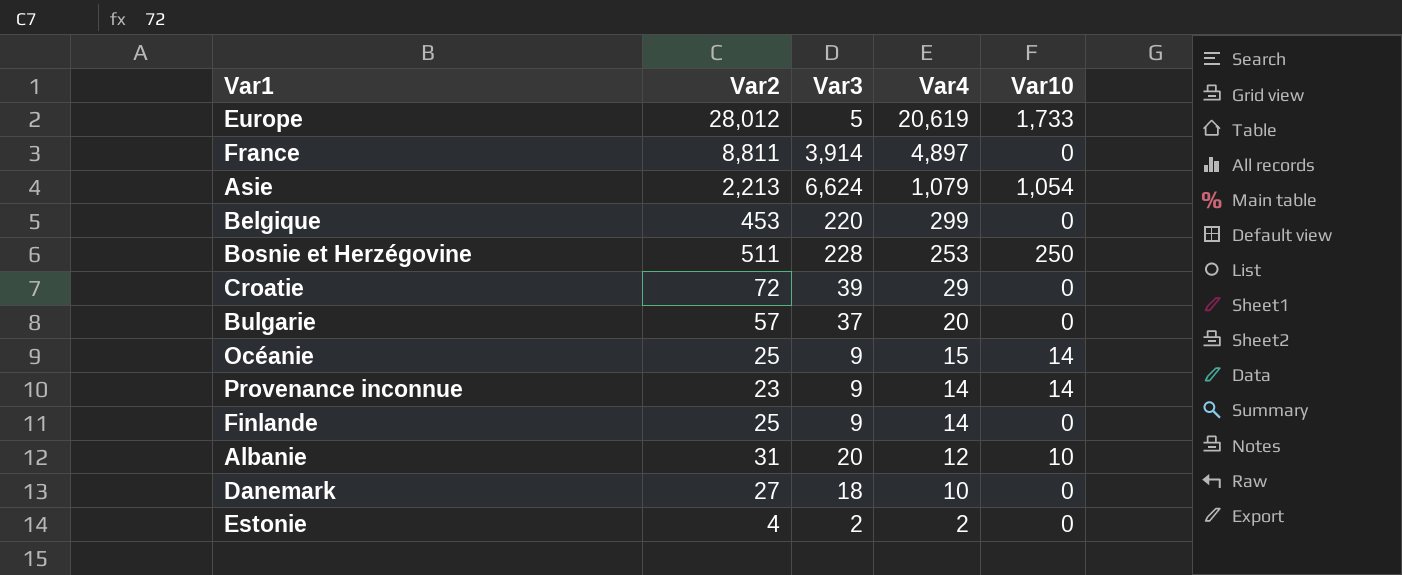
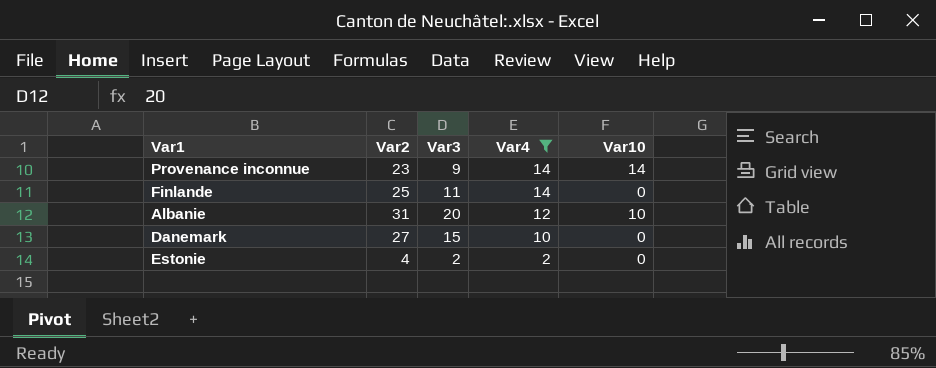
filter: none -> Var4 <= 14
Finlande | Var3: 9 -> 11
Danemark | Var3: 18 -> 15

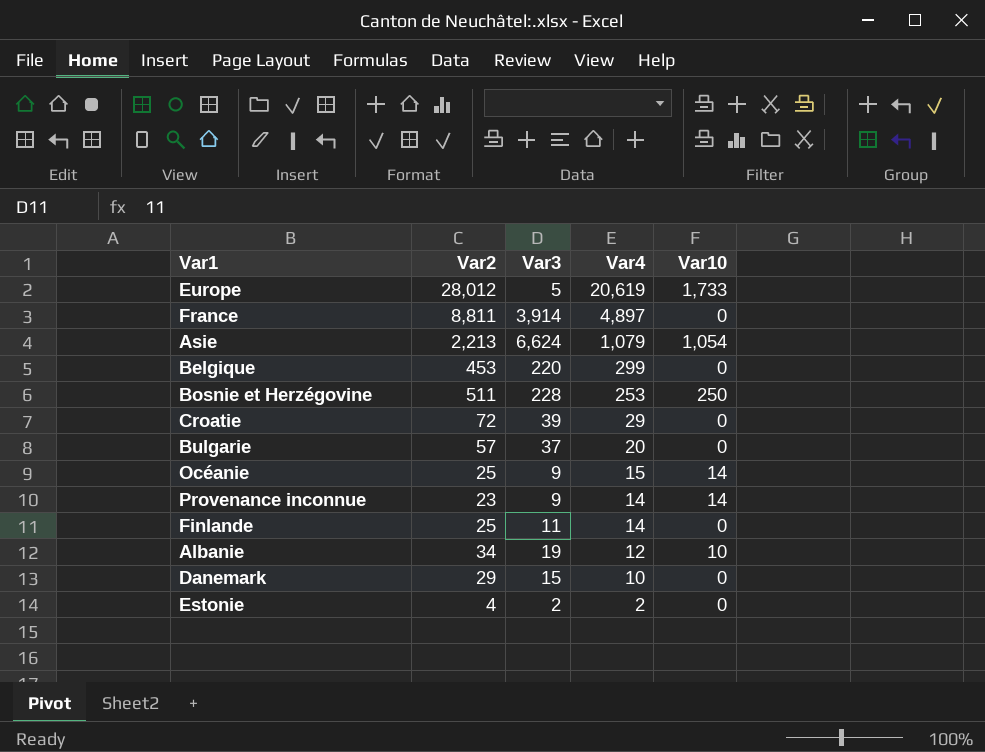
filter: Var4 <= 14 -> none
Albanie | Var2: 31 -> 34
Albanie | Var3: 20 -> 19
Danemark | Var2: 27 -> 29

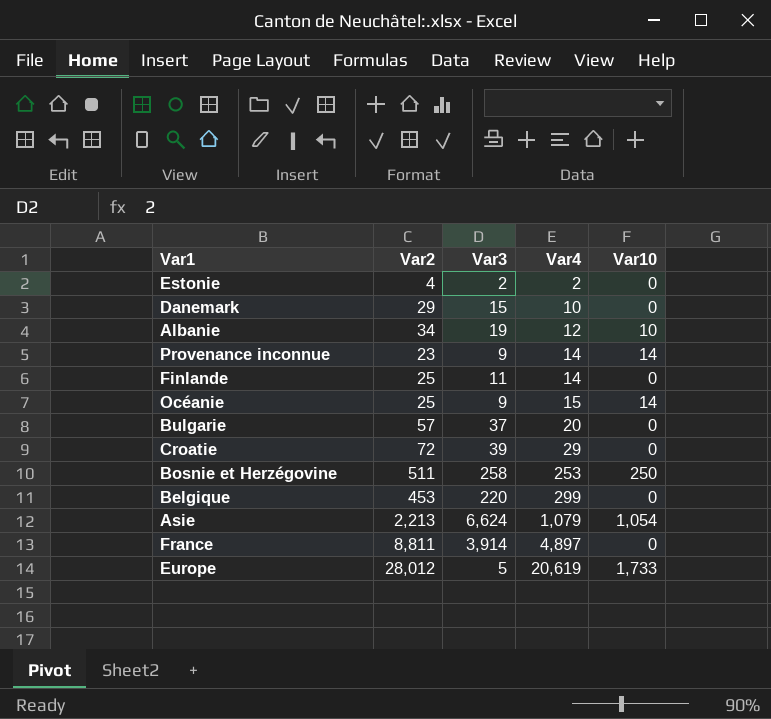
row order: Var4 descending -> Var4 ascending
Bosnie et Herzégovine | Var3: 228 -> 258

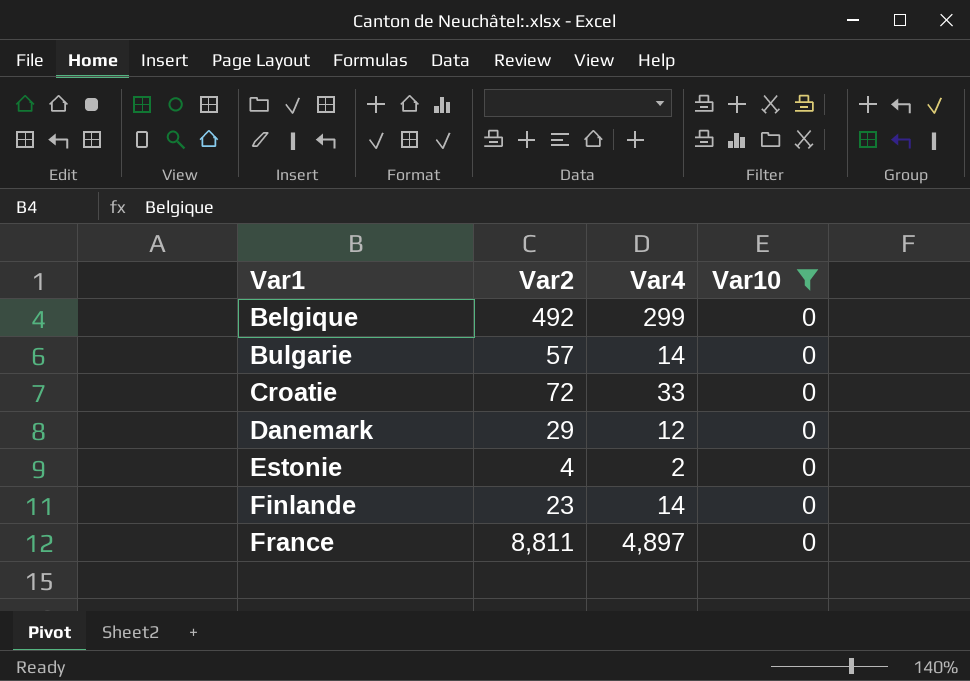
filter: none -> Var10 = 0
row order: Var4 ascending -> Var1 ascending
column Var3 | position: 3 -> none
Belgique | Var2: 453 -> 492
Bulgarie | Var4: 20 -> 14
Croatie | Var4: 29 -> 33
Danemark | Var4: 10 -> 12
Finlande | Var2: 25 -> 23

